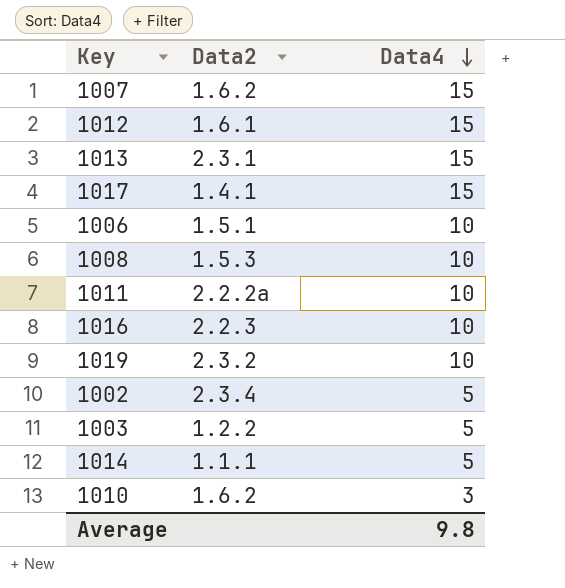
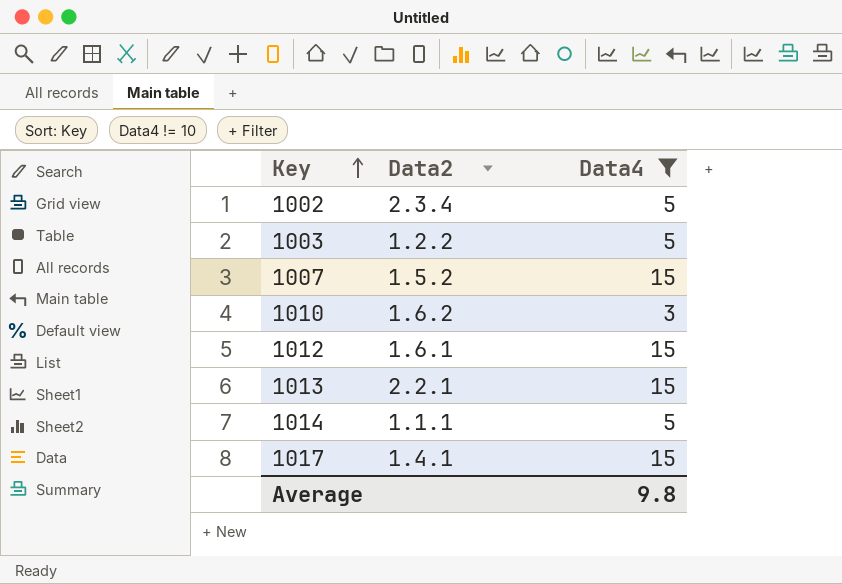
filter: none -> Data4 != 10
row order: Data4 descending -> Key ascending
1007 | Data2: 1.6.2 -> 1.5.2
1013 | Data2: 2.3.1 -> 2.2.1

